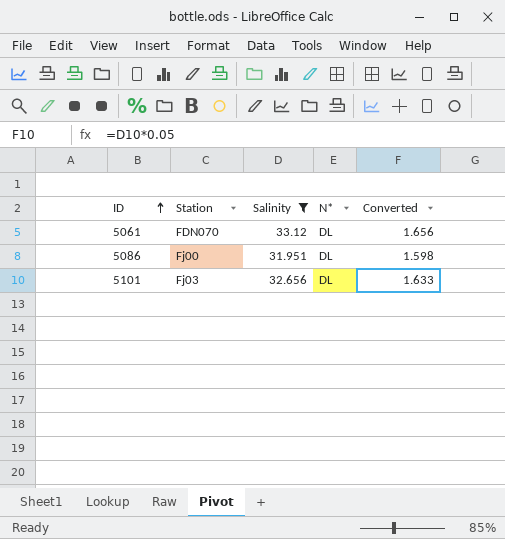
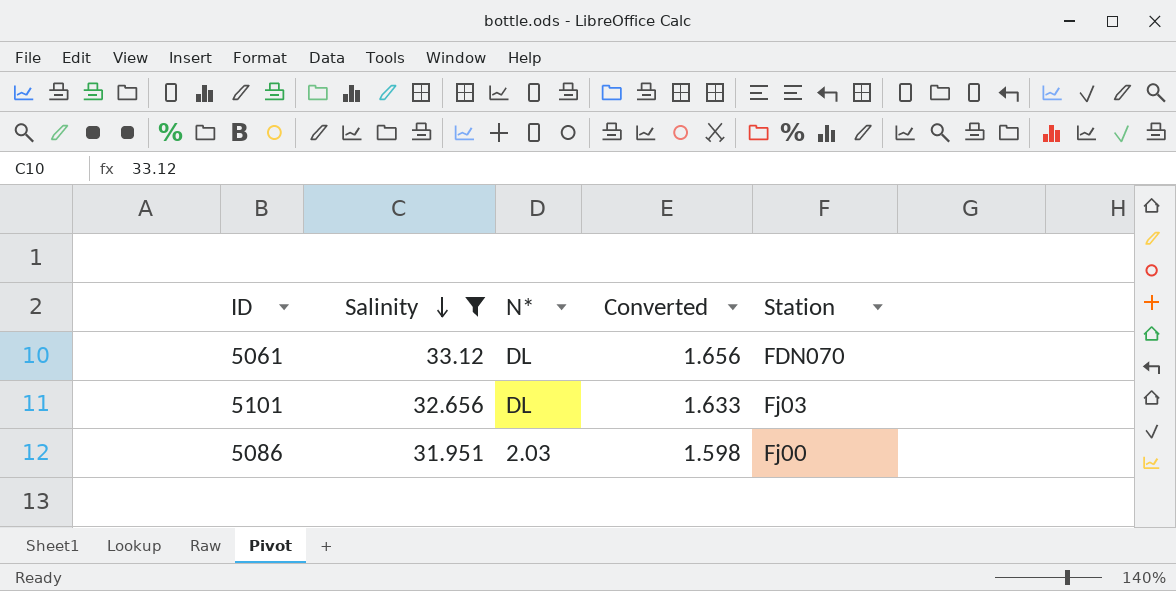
row order: ID ascending -> Salinity descending
column Station | position: 2 -> 5
5086 | N*: DL -> 2.03

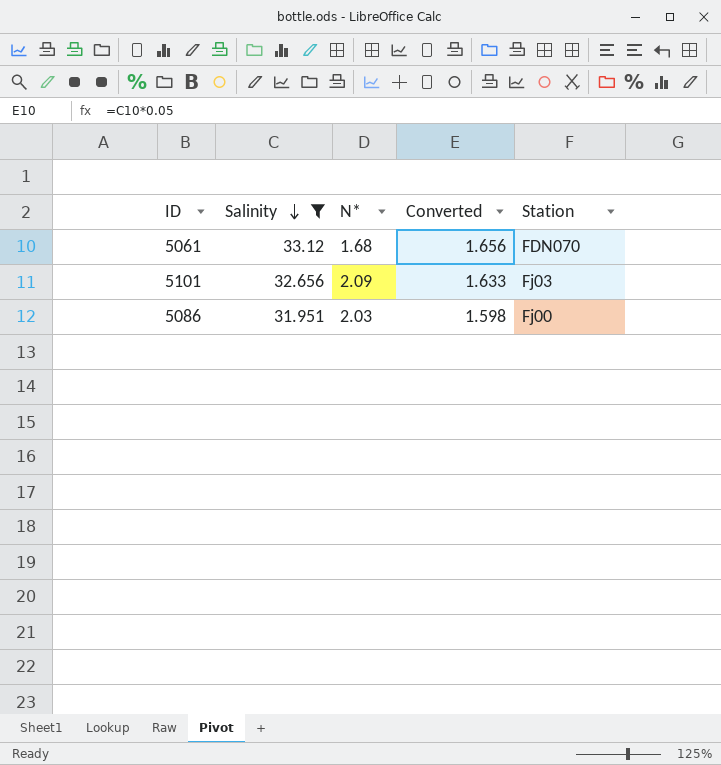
5061 | N*: DL -> 1.68
5101 | N*: DL -> 2.09

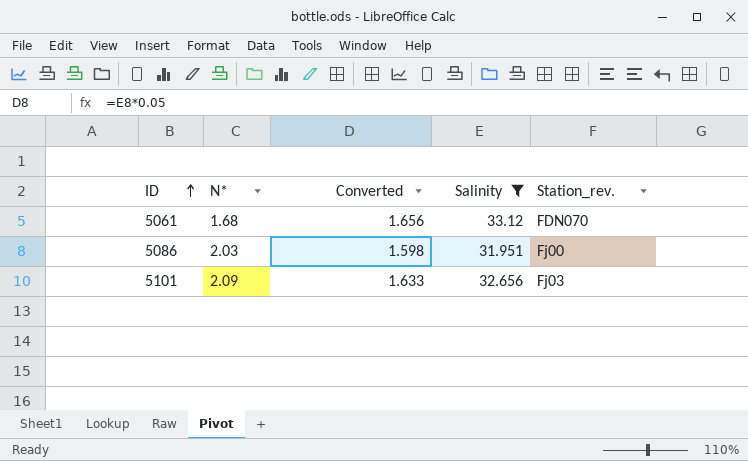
row order: Salinity descending -> ID ascending
column Salinity | position: 2 -> 4
column name: Station -> Station_rev.

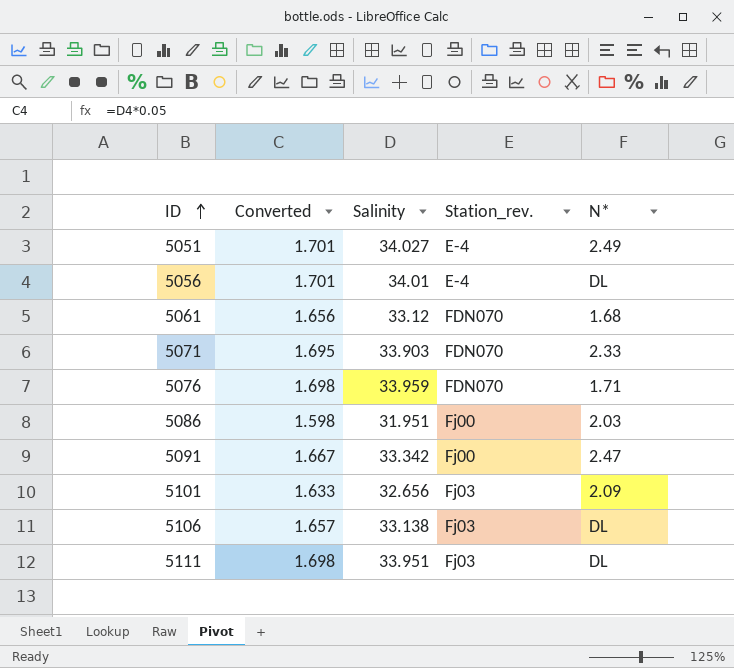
filter: Salinity <= 33.12 -> none
column N* | position: 2 -> 5

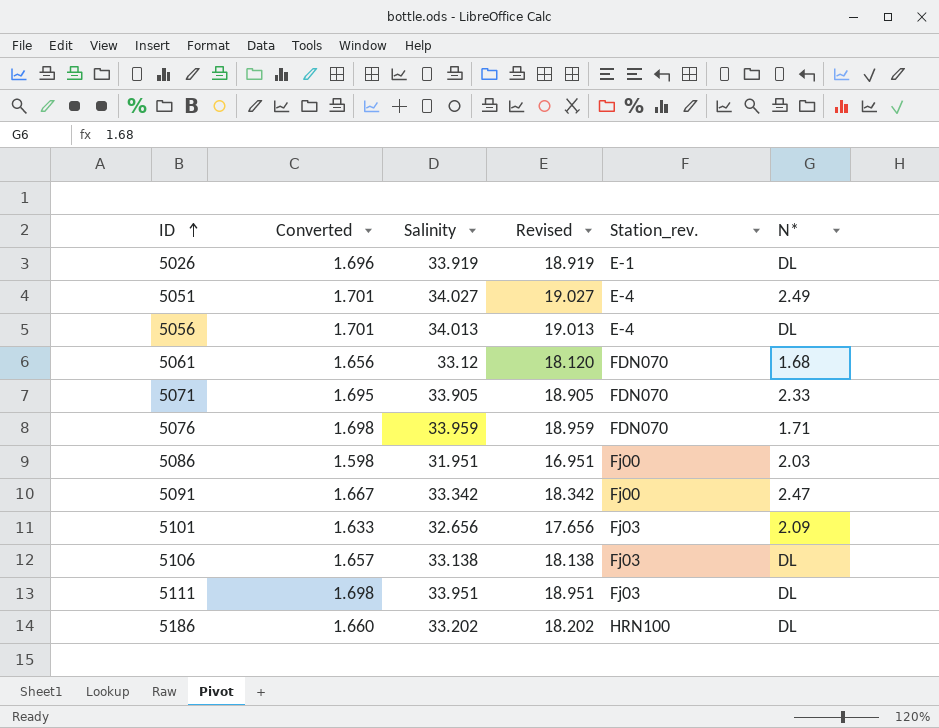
column Revised | formula: none -> [Salinity] - 15
row 5026: none -> 1.696 | 33.919 | 18.919 | E-1 | DL
5056 | Salinity: 34.01 -> 34.013
5071 | Salinity: 33.903 -> 33.905
row 5186: none -> 1.660 | 33.202 | 18.202 | HRN100 | DL

